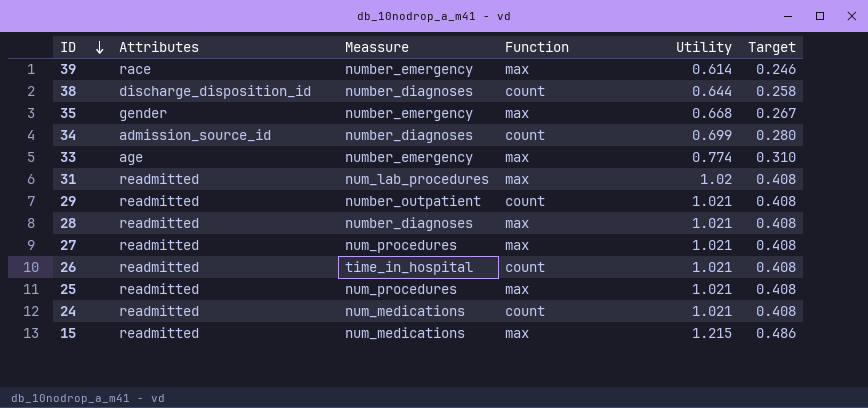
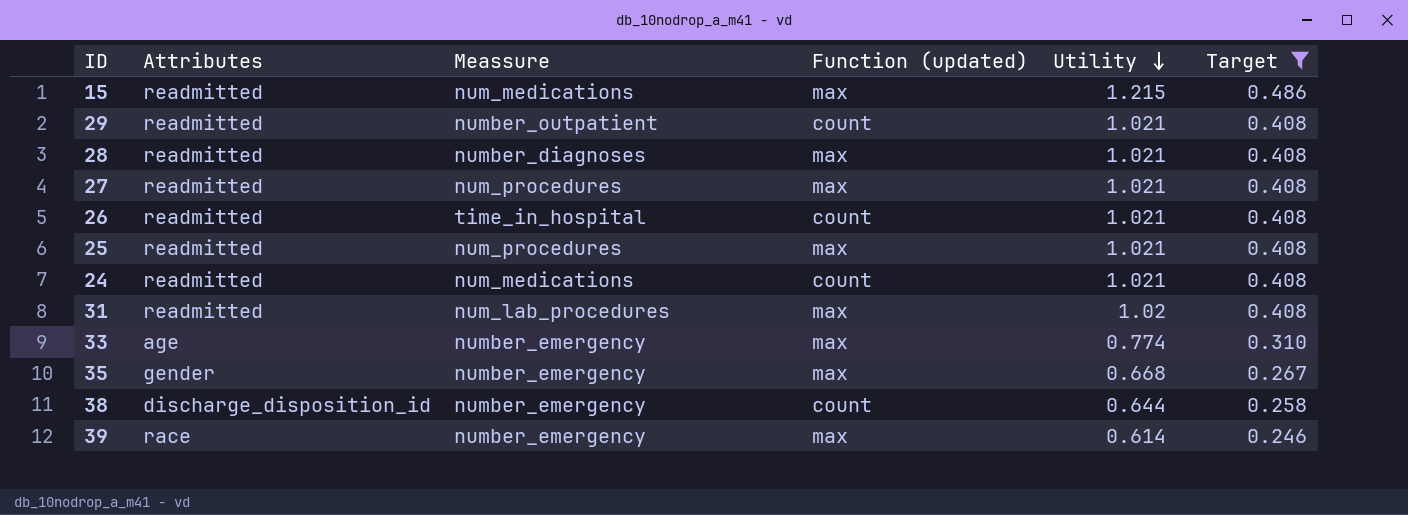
filter: none -> Target != 0.280
row order: ID descending -> Utility descending
column name: Function -> Function (updated)
38 | Meassure: number_diagnoses -> number_emergency

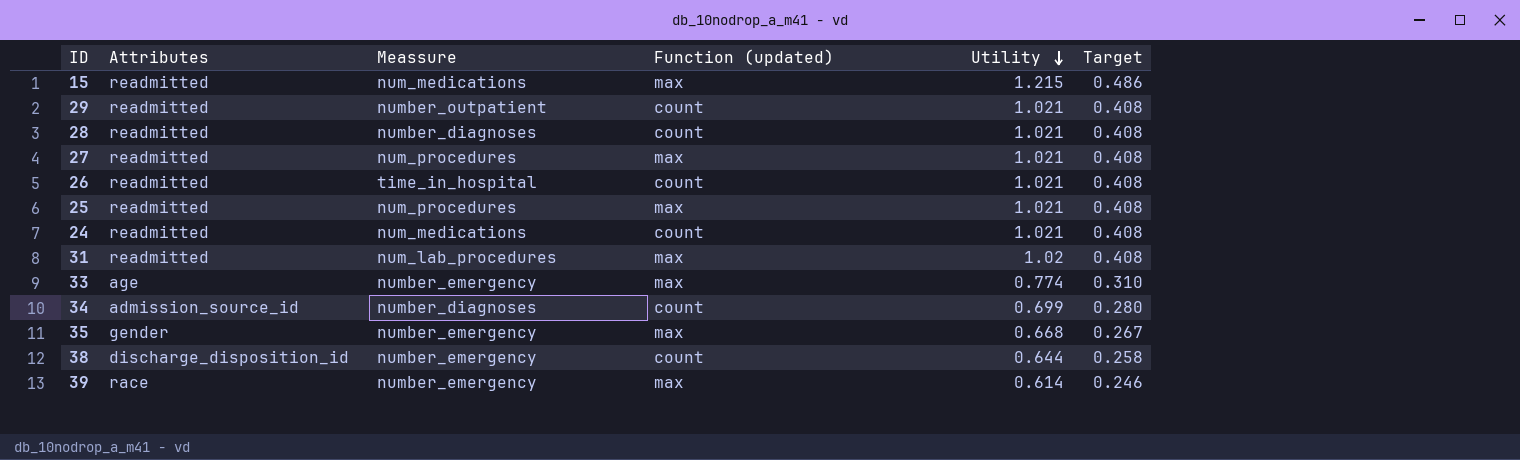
filter: Target != 0.280 -> none
28 | Function (updated): max -> count

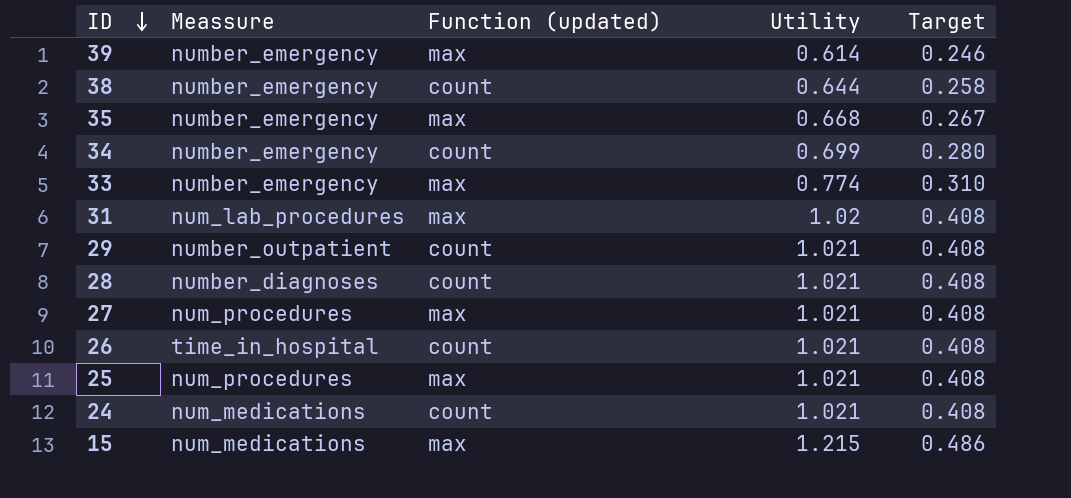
row order: Utility descending -> ID descending
column Attributes | position: 2 -> none
34 | Meassure: number_diagnoses -> number_emergency

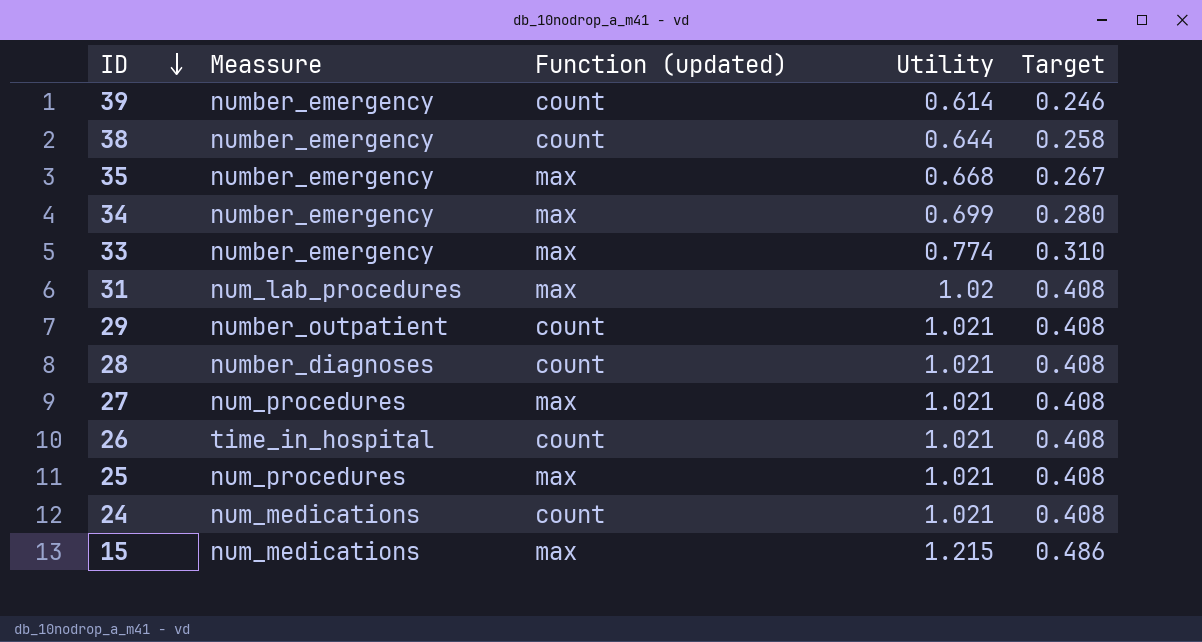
39 | Function (updated): max -> count
34 | Function (updated): count -> max

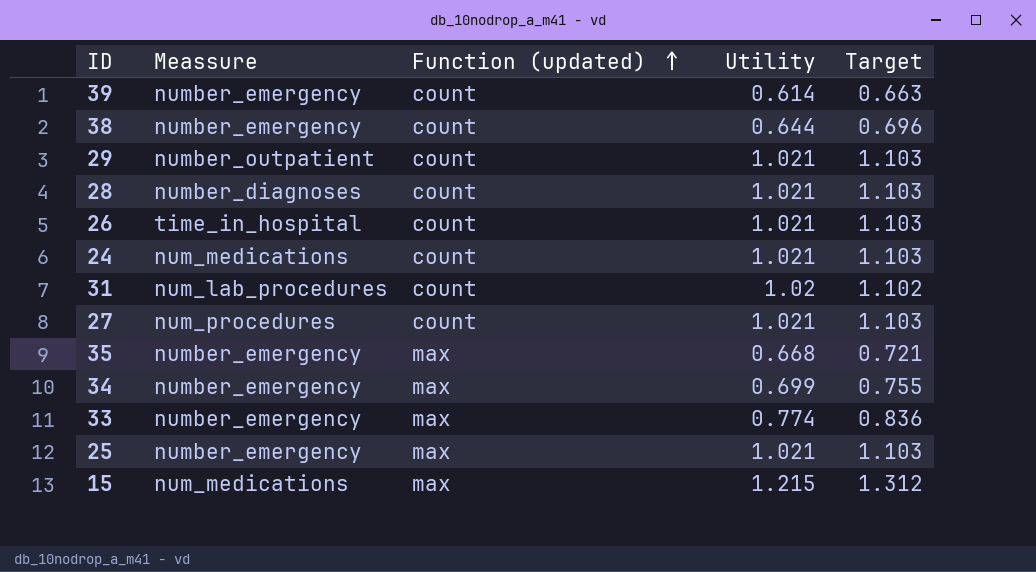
row order: ID descending -> Function (updated) ascending
column Target | formula: [Utility] * 0.4 -> [Utility] * 1.08
31 | Function (updated): max -> count
27 | Function (updated): max -> count
25 | Meassure: num_procedures -> number_emergency

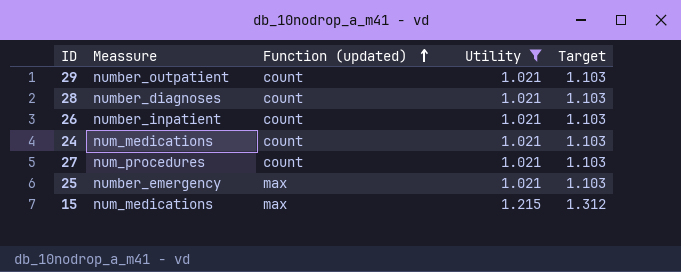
filter: none -> Utility >= 1.021
26 | Meassure: time_in_hospital -> number_inpatient

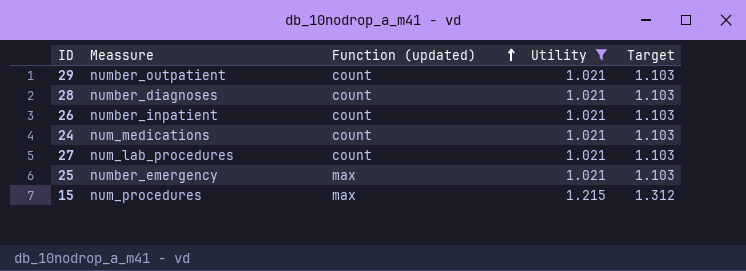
27 | Meassure: num_procedures -> num_lab_procedures
15 | Meassure: num_medications -> num_procedures

